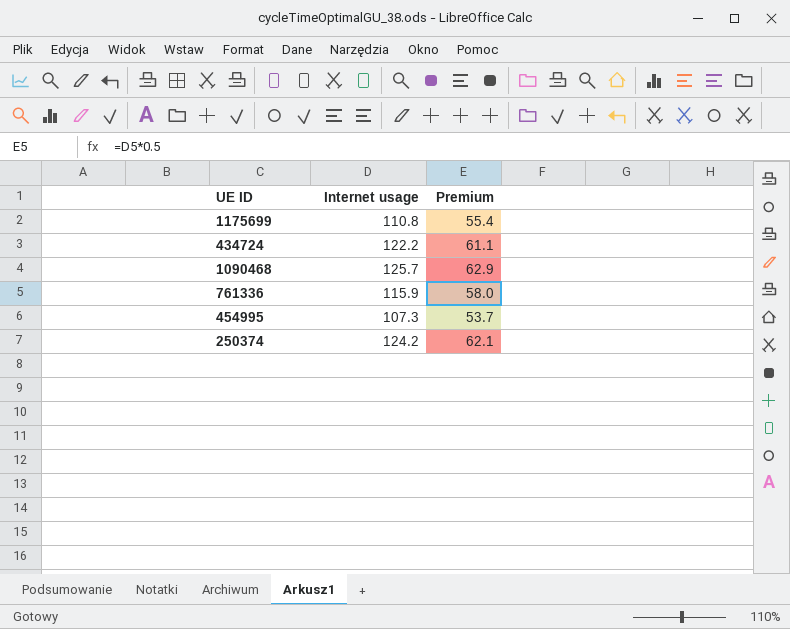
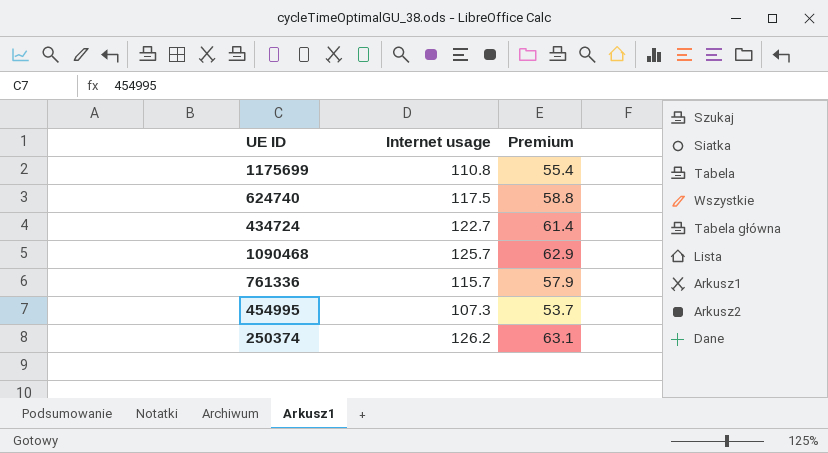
row 624740: none -> 117.5 | 58.8
434724 | Internet usage: 122.2 -> 122.7
434724 | Premium: 61.1 -> 61.4
761336 | Internet usage: 115.9 -> 115.7
761336 | Premium: 58.0 -> 57.9
250374 | Internet usage: 124.2 -> 126.2
250374 | Premium: 62.1 -> 63.1

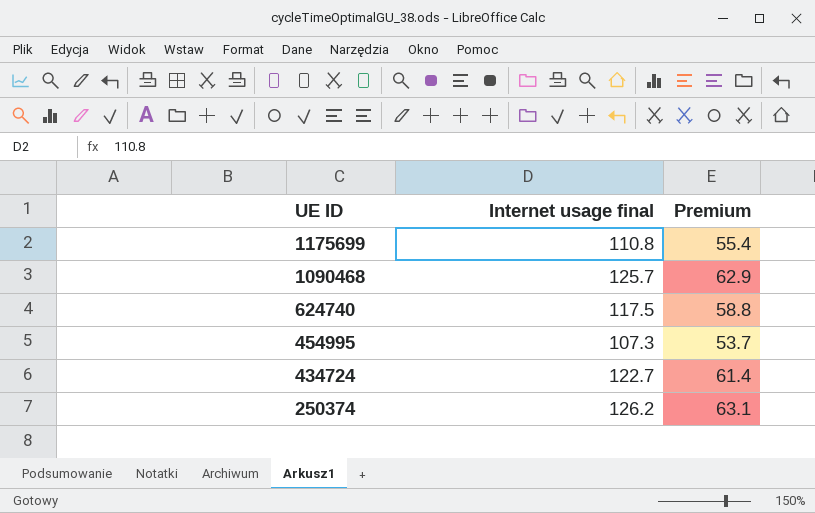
row order: none -> UE ID descending
column name: Internet usage -> Internet usage final
row 761336: 115.7 | 57.9 -> none

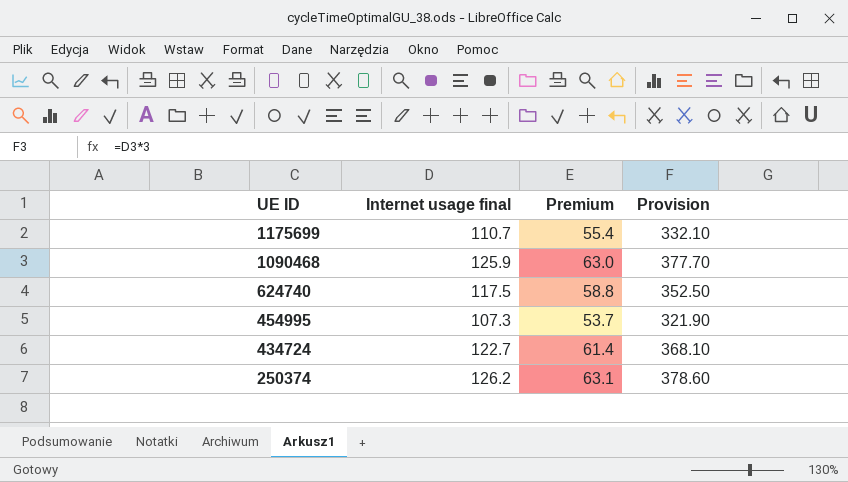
column Provision | formula: none -> [Internet usage final] * 3
1175699 | Internet usage final: 110.8 -> 110.7
1090468 | Internet usage final: 125.7 -> 125.9
1090468 | Premium: 62.9 -> 63.0

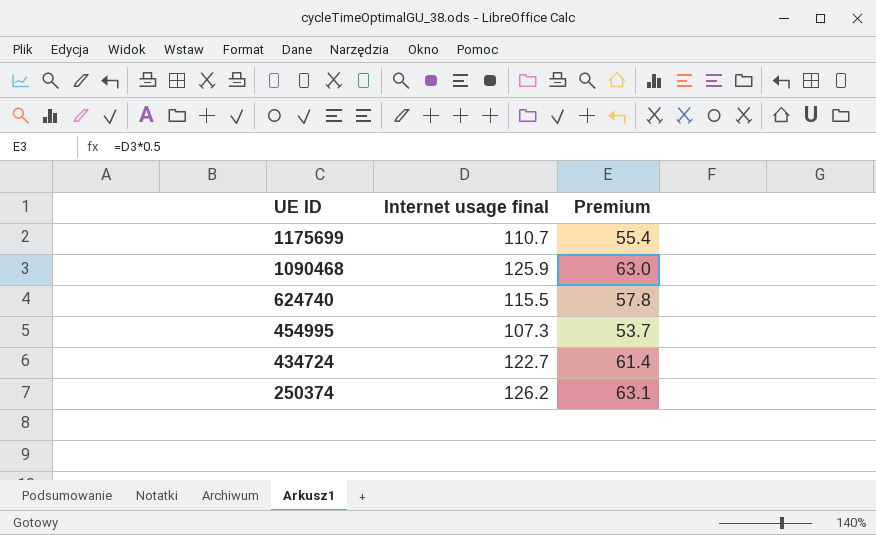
column Provision | formula: [Internet usage final] * 3 -> none
624740 | Internet usage final: 117.5 -> 115.5
624740 | Premium: 58.8 -> 57.8

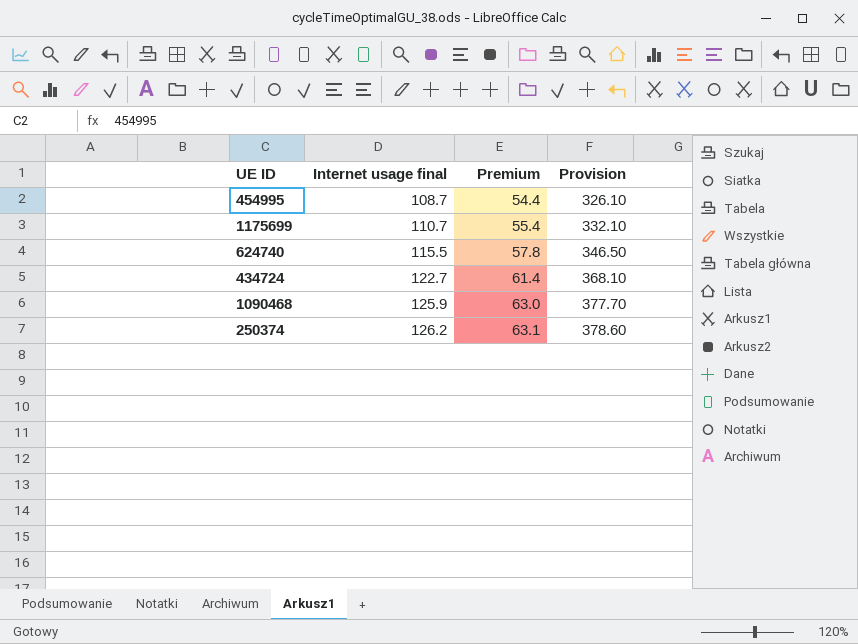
row order: UE ID descending -> Internet usage final ascending
column Provision | formula: none -> [Internet usage final] * 3
454995 | Internet usage final: 107.3 -> 108.7
454995 | Premium: 53.7 -> 54.4

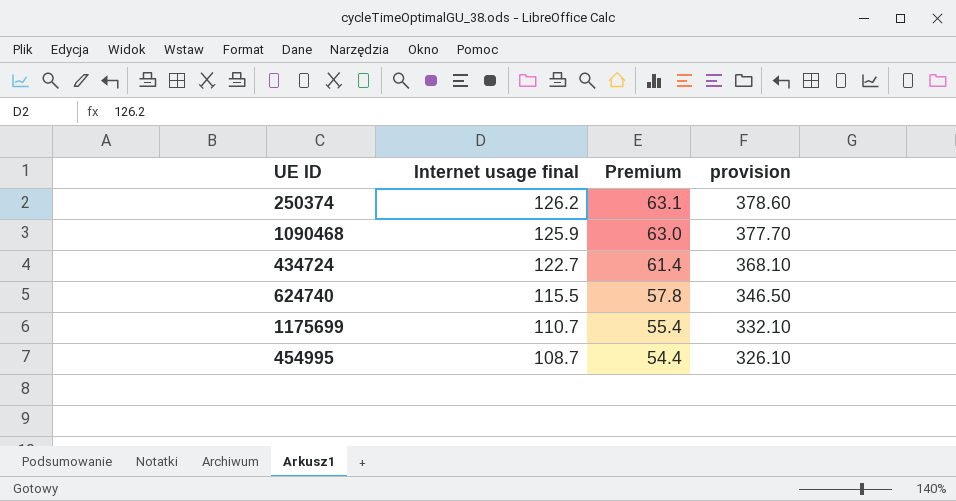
row order: Internet usage final ascending -> Internet usage final descending
column name: Provision -> provision

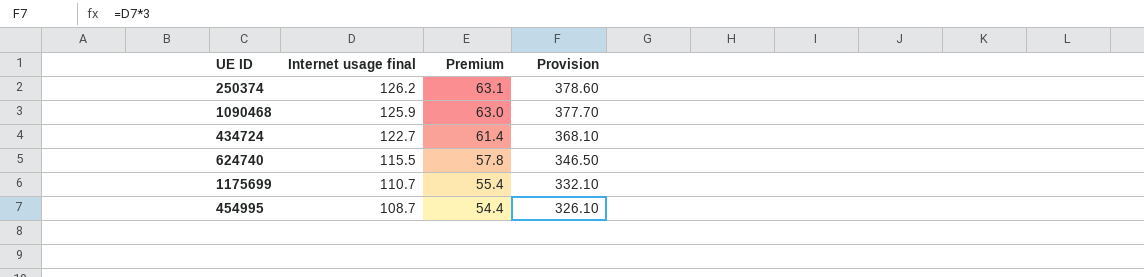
column name: provision -> Provision

